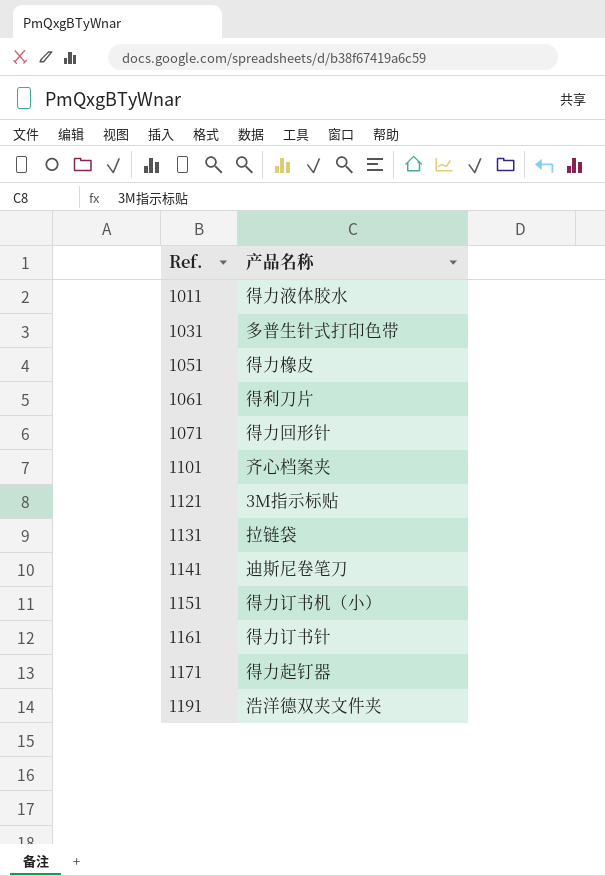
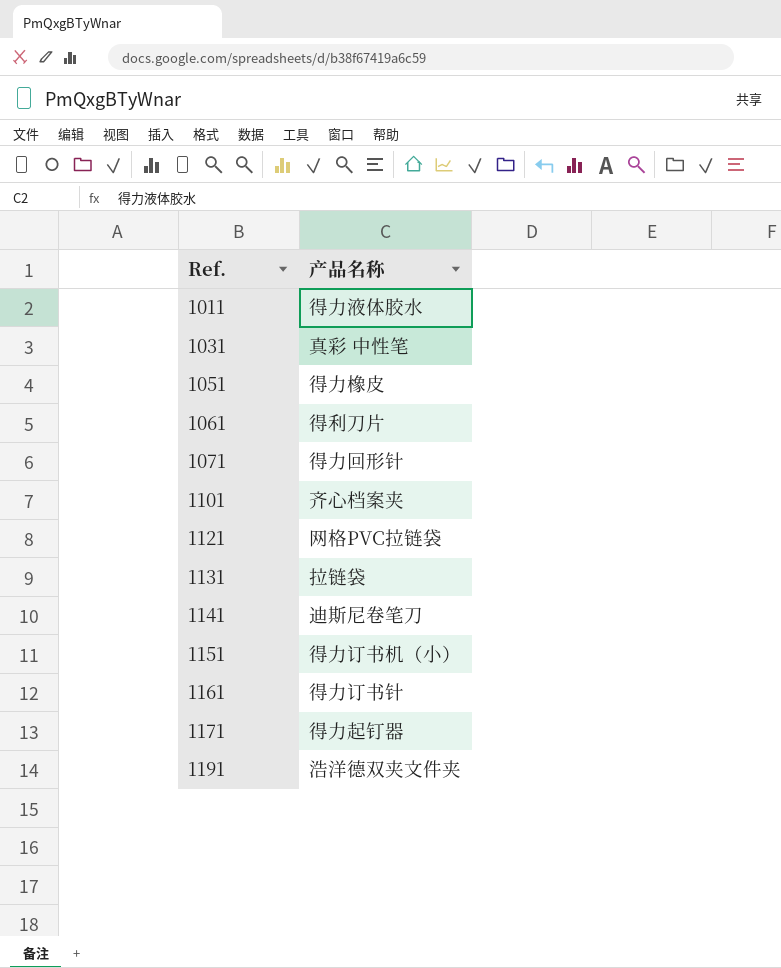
1031 | 产品名称: 多普生针式打印色带 -> 真彩 中性笔
1121 | 产品名称: 3M指示标贴 -> 网格PVC拉链袋

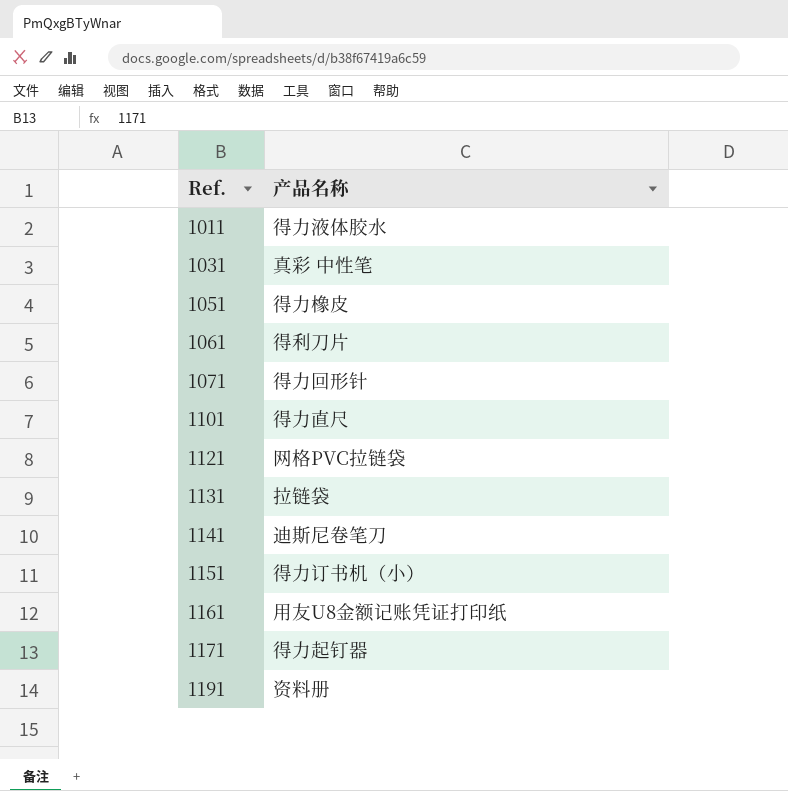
1101 | 产品名称: 齐心档案夹 -> 得力直尺
1161 | 产品名称: 得力订书针 -> 用友U8金额记账凭证打印纸
1191 | 产品名称: 浩洋德双夹文件夹 -> 资料册

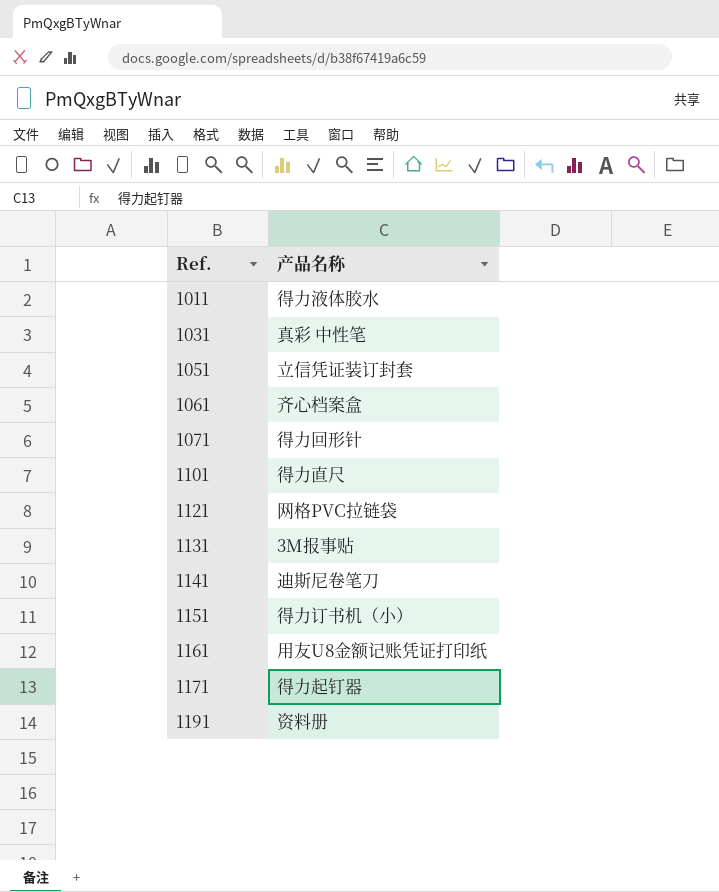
1051 | 产品名称: 得力橡皮 -> 立信凭证装订封套
1061 | 产品名称: 得利刀片 -> 齐心档案盒
1131 | 产品名称: 拉链袋 -> 3M报事贴

